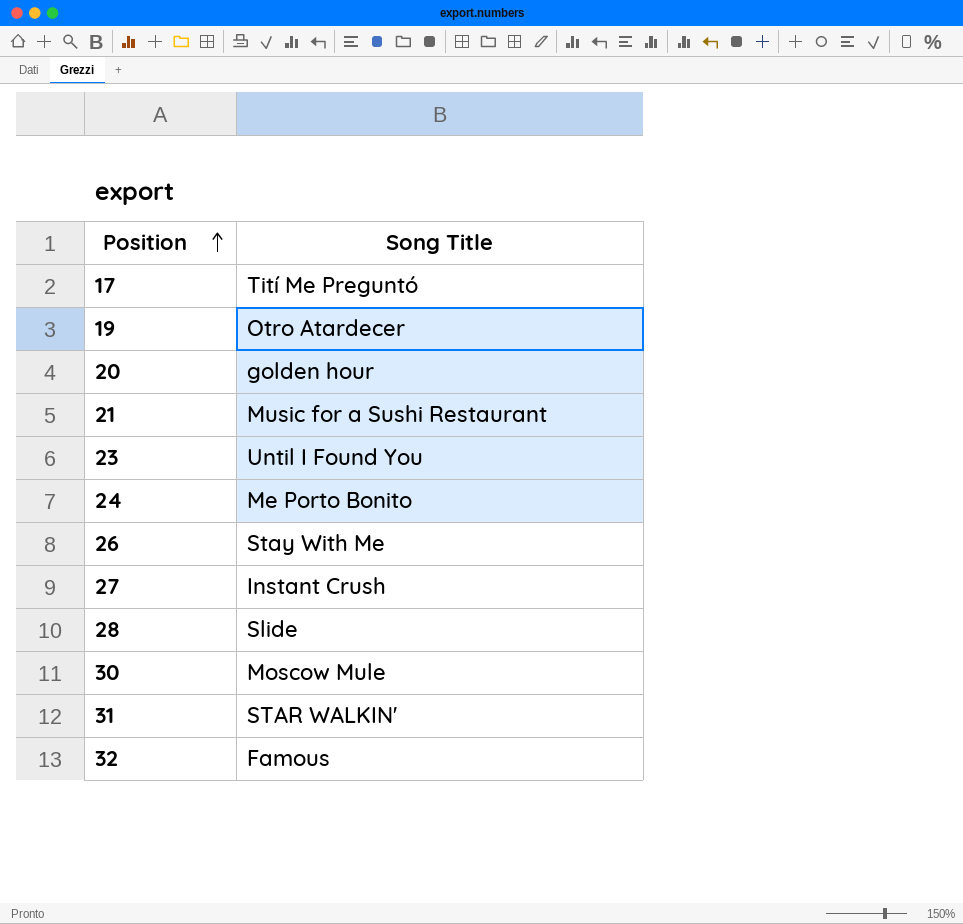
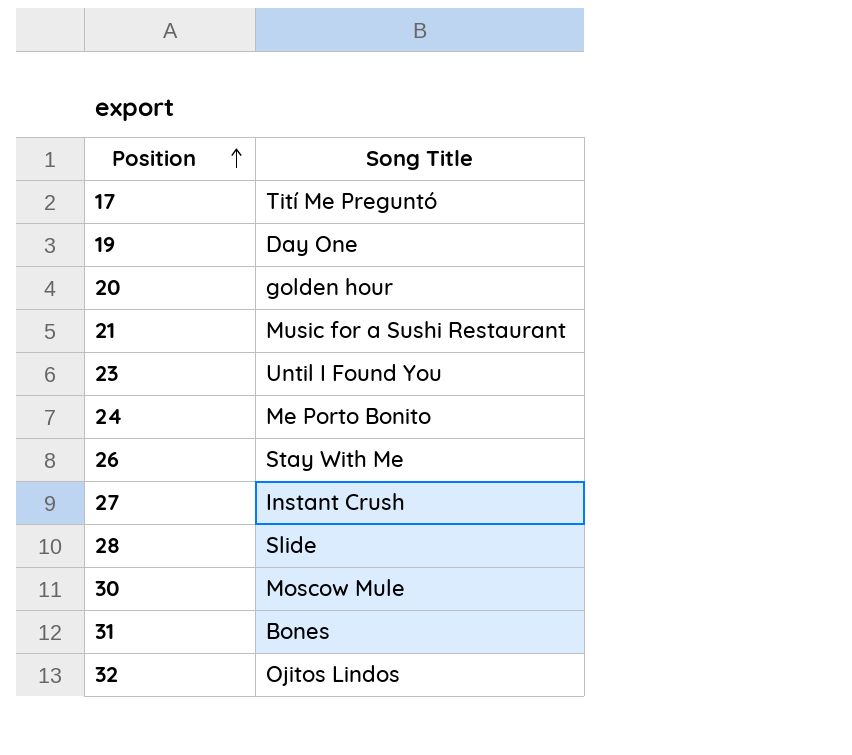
19 | Song Title: Otro Atardecer -> Day One
31 | Song Title: STAR WALKIN' -> Bones
32 | Song Title: Famous -> Ojitos Lindos

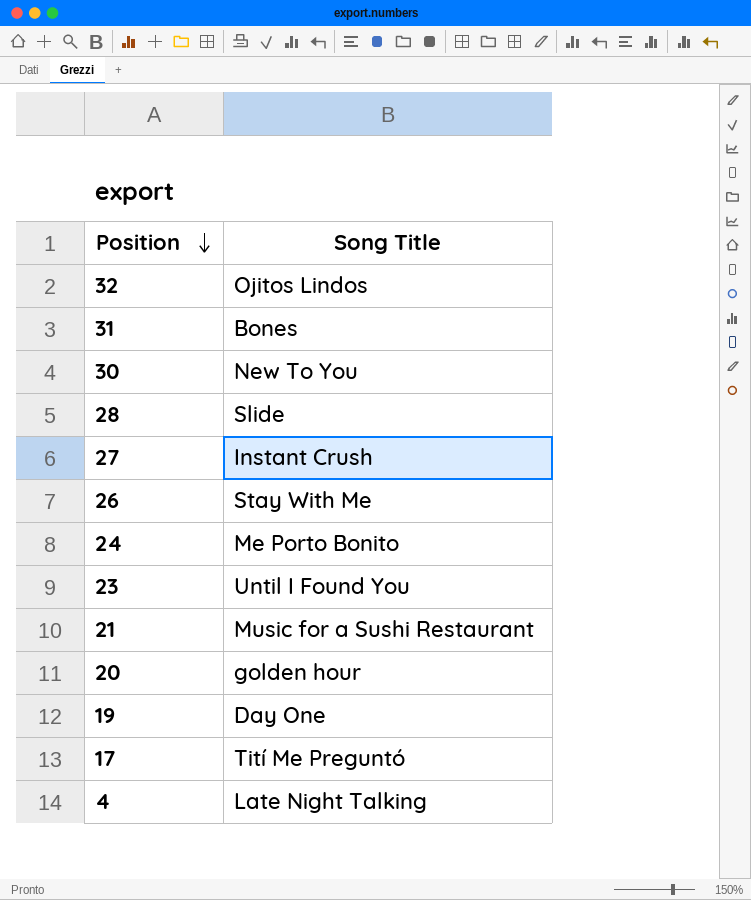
row order: Position ascending -> Position descending
30 | Song Title: Moscow Mule -> New To You
row 4: none -> Late Night Talking

